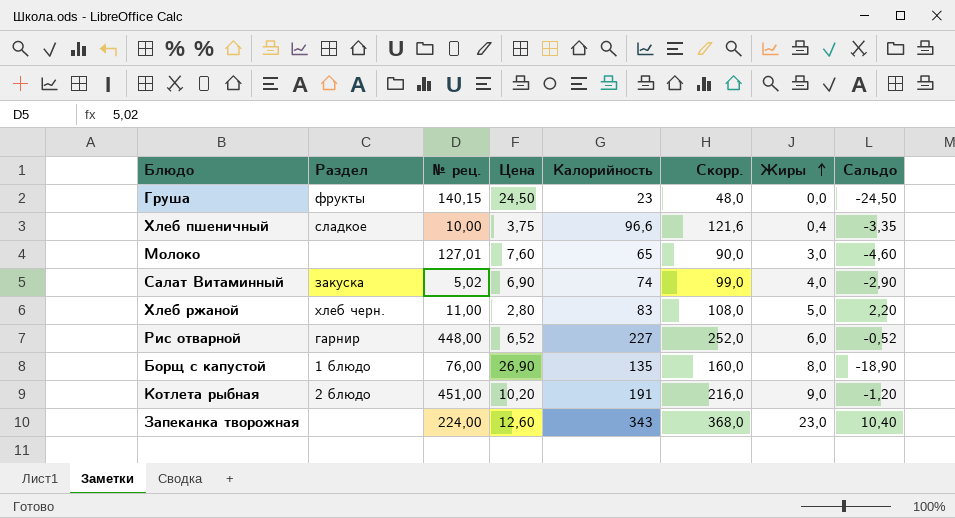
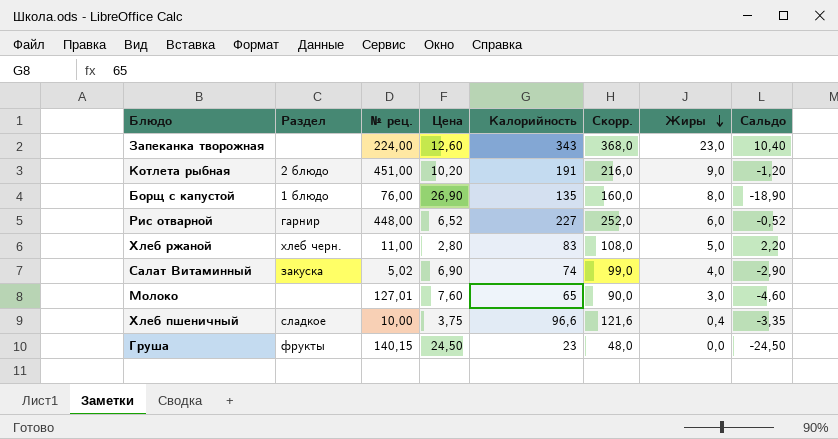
row order: Жиры ascending -> Жиры descending

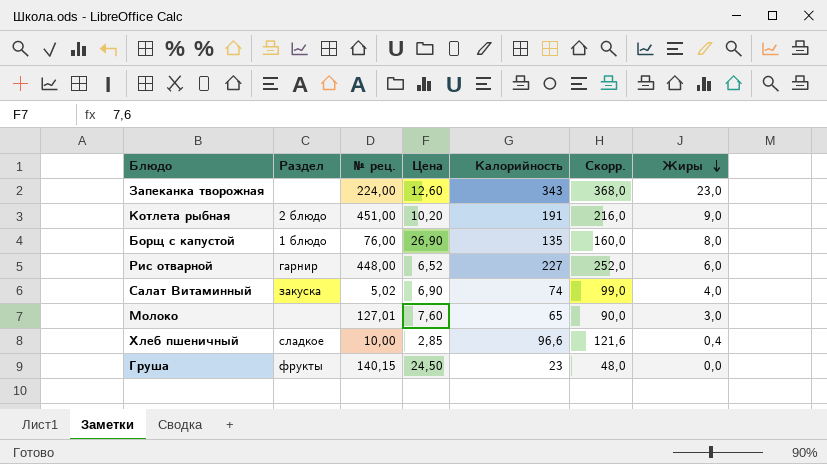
column Сальдо | formula: [Жиры] - [Цена] -> none
row Хлеб ржаной: хлеб черн. | 11,00 | 2,80 | 83 | 108,0 | 5,0 | 2,20 -> none
Хлеб пшеничный | Цена: 3,75 -> 2,85

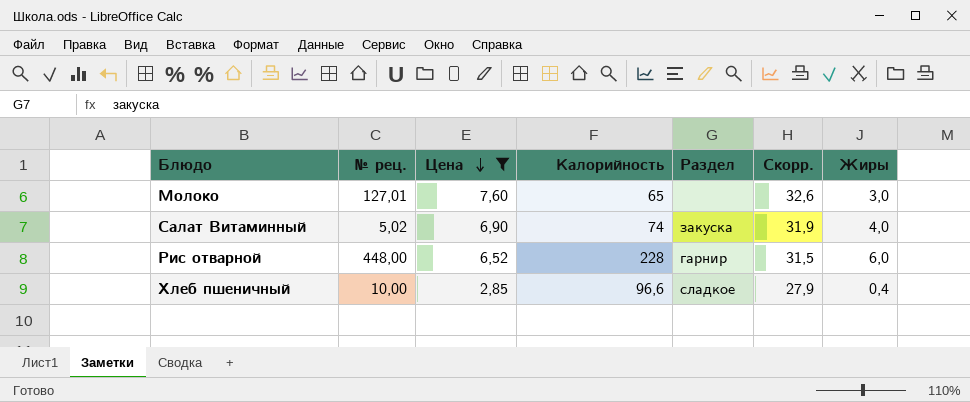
filter: none -> Цена <= 7,60
row order: Жиры descending -> Цена descending
column Раздел | position: 2 -> 5
column Скорр. | formula: [Калорийность] + 25 -> [Цена] + 25
Рис отварной | Калорийность: 227 -> 228

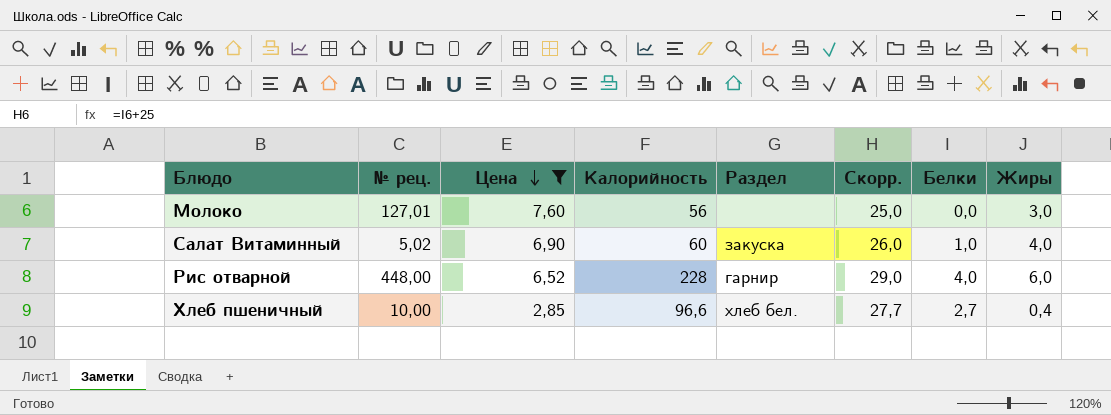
column Скорр. | formula: [Цена] + 25 -> [Белки] + 25
column Белки | position: none -> 7
Молоко | Калорийность: 65 -> 56
Салат Витаминный | Калорийность: 74 -> 60
Хлеб пшеничный | Раздел: сладкое -> хлеб бел.

